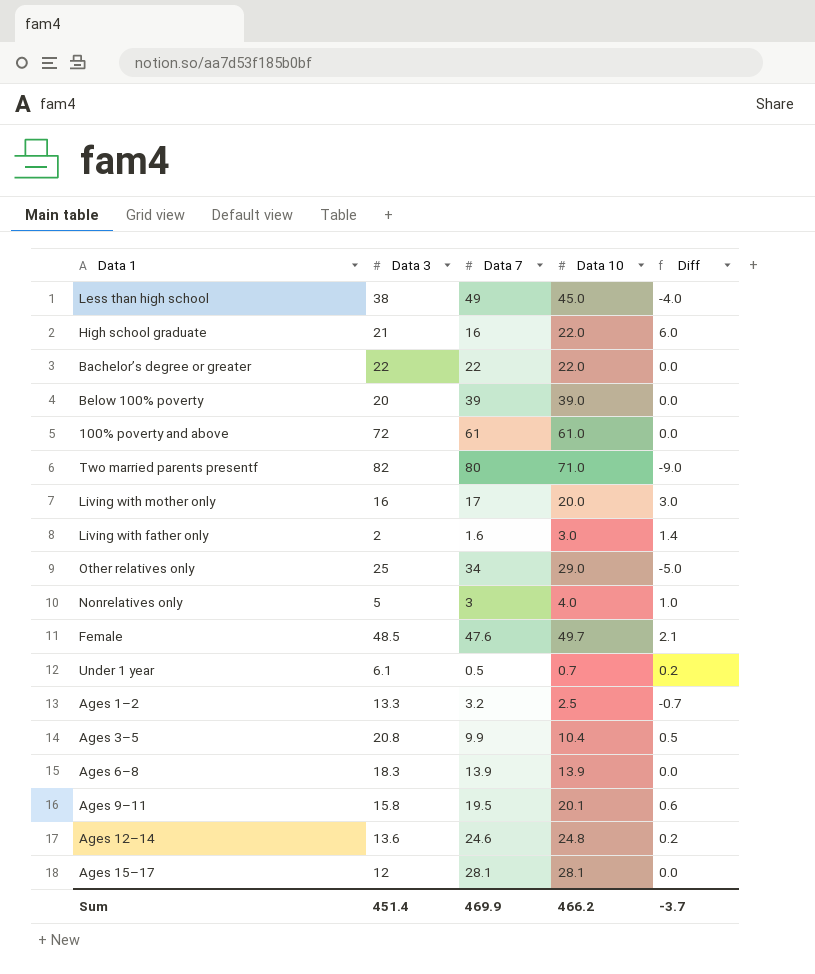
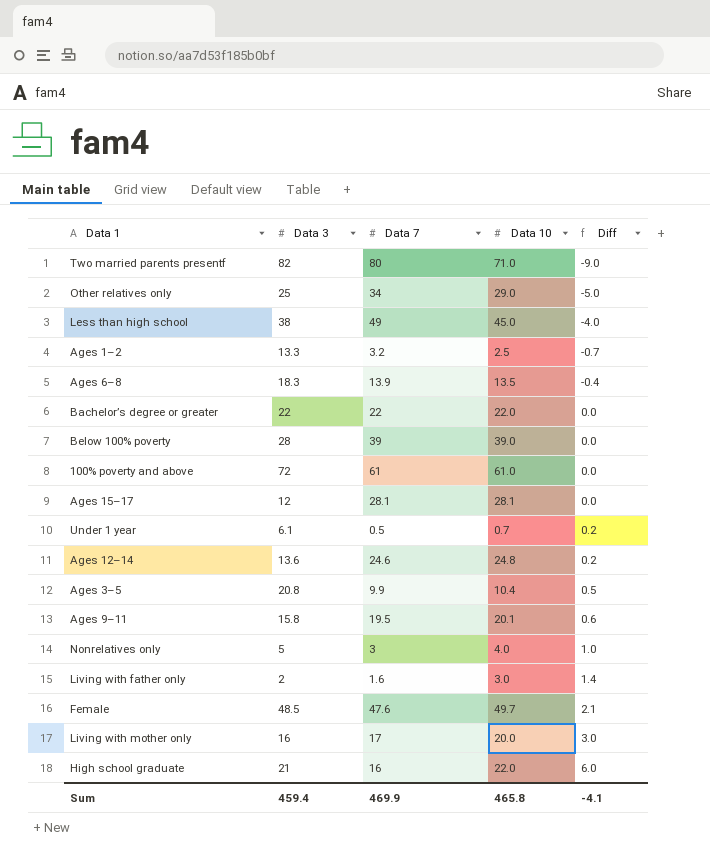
row order: none -> Diff ascending
Ages 6–8 | Data 10: 13.9 -> 13.5
Ages 6–8 | Diff: 0.0 -> -0.4
Below 100% poverty | Data 3: 20 -> 28
Sum | Data 3: 451.4 -> 459.4
Sum | Data 10: 466.2 -> 465.8
Sum | Diff: -3.7 -> -4.1

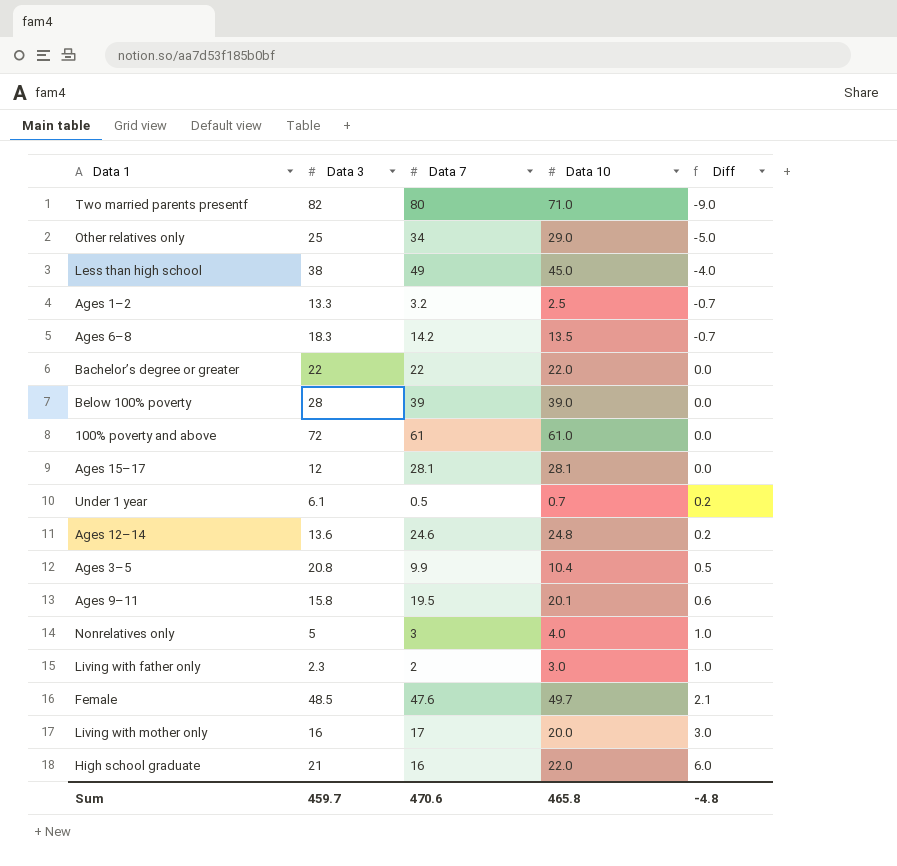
Ages 6–8 | Data 7: 13.9 -> 14.2
Ages 6–8 | Diff: -0.4 -> -0.7
Living with father only | Data 3: 2 -> 2.3
Living with father only | Data 7: 1.6 -> 2
Living with father only | Diff: 1.4 -> 1.0
Sum | Data 3: 459.4 -> 459.7
Sum | Data 7: 469.9 -> 470.6
Sum | Diff: -4.1 -> -4.8

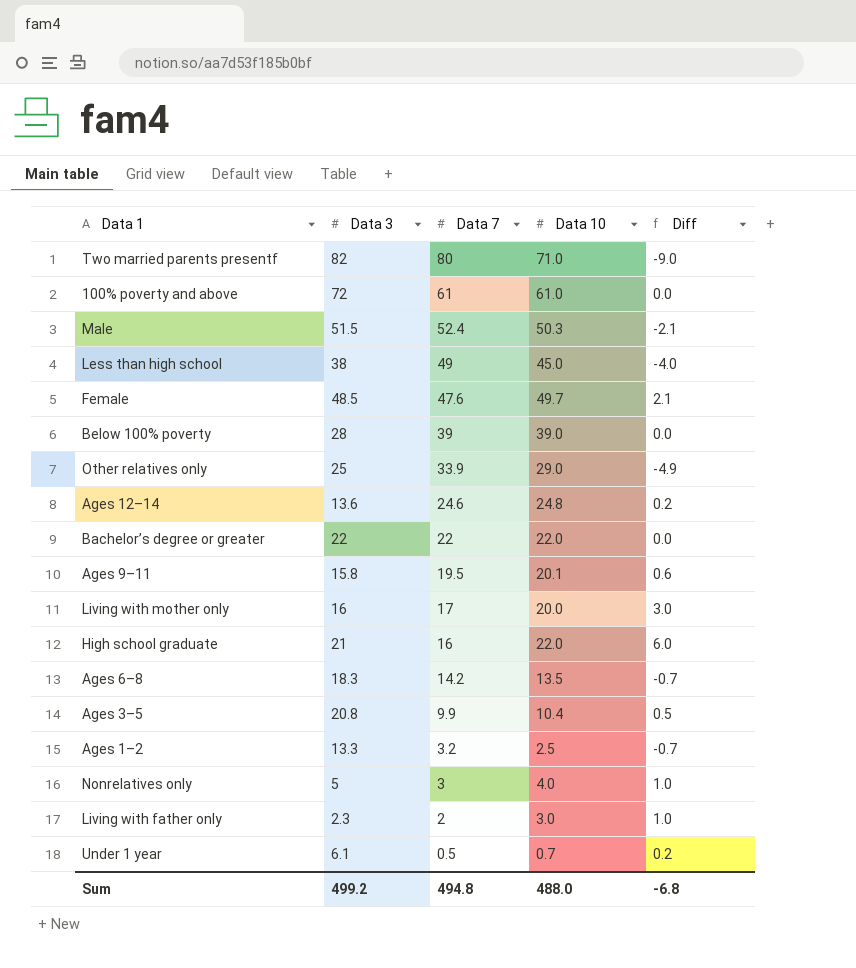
row order: Diff ascending -> Data 7 descending
row Ages 15–17: 12 | 28.1 | 28.1 | 0.0 -> none
row Male: none -> 51.5 | 52.4 | 50.3 | -2.1
Other relatives only | Data 7: 34 -> 33.9
Other relatives only | Diff: -5.0 -> -4.9
Sum | Data 3: 459.7 -> 499.2
Sum | Data 7: 470.6 -> 494.8
Sum | Data 10: 465.8 -> 488.0
Sum | Diff: -4.8 -> -6.8

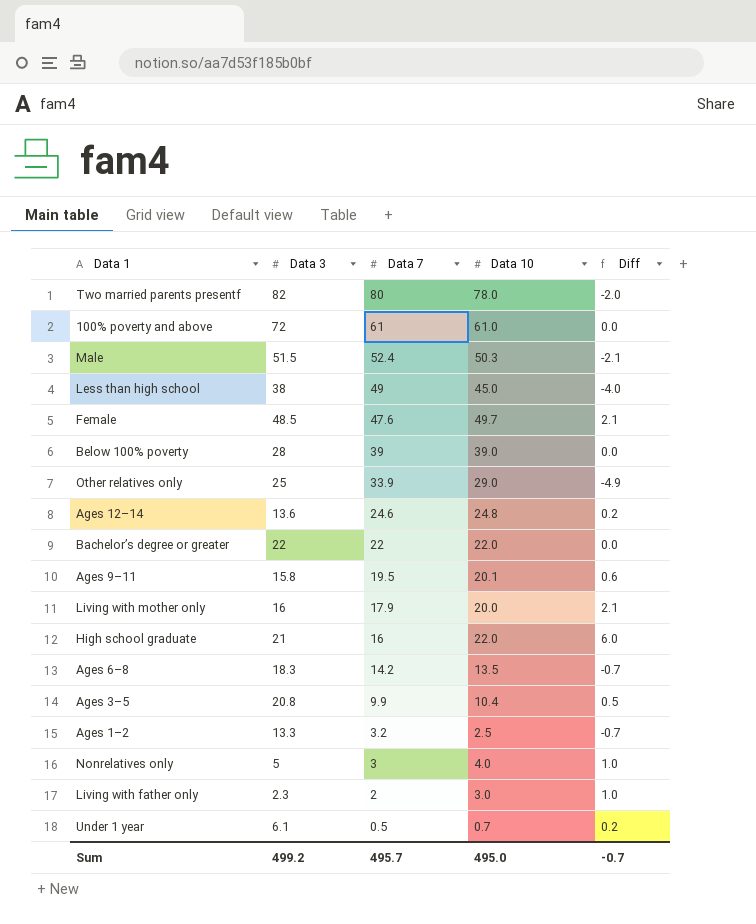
Two married parents presentf | Data 10: 71.0 -> 78.0
Two married parents presentf | Diff: -9.0 -> -2.0
Living with mother only | Data 7: 17 -> 17.9
Living with mother only | Diff: 3.0 -> 2.1
Sum | Data 7: 494.8 -> 495.7
Sum | Data 10: 488.0 -> 495.0
Sum | Diff: -6.8 -> -0.7

